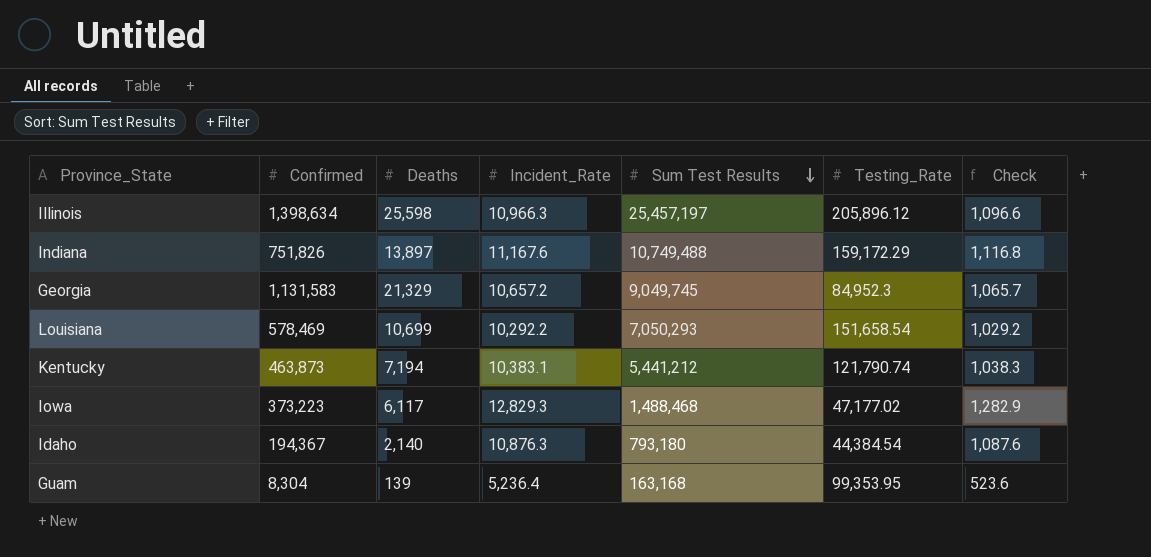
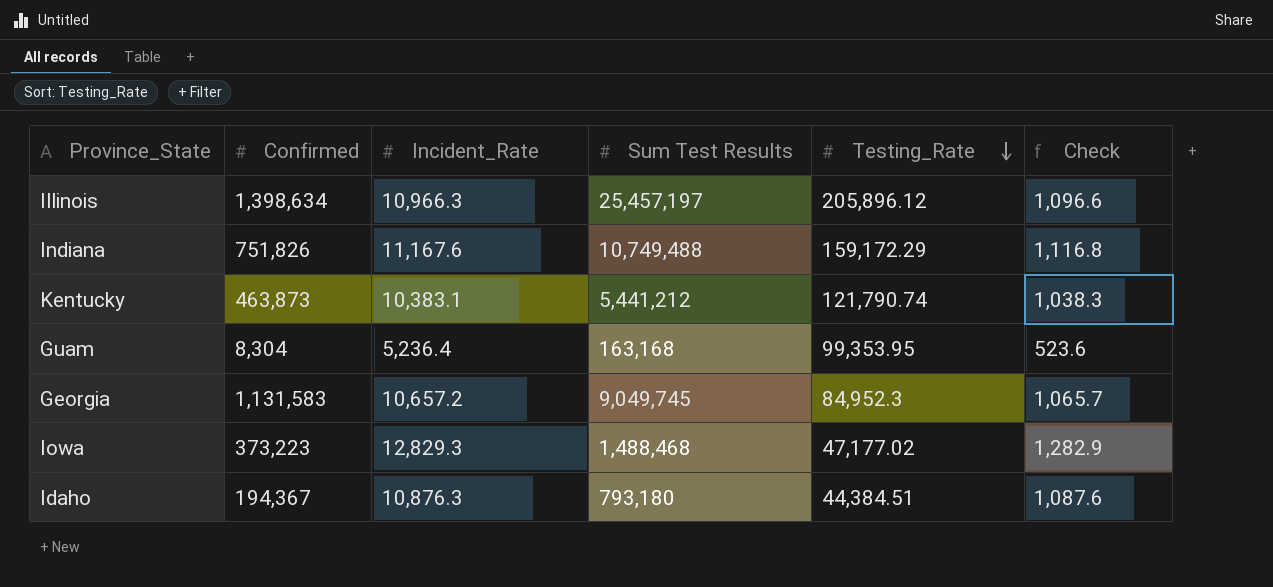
row order: Sum Test Results descending -> Testing_Rate descending
column Deaths | position: 3 -> none
row Louisiana: 578,469 | 10,699 | 10,292.2 | 7,050,293 | 151,658.54 | 1,029.2 -> none
Idaho | Testing_Rate: 44,384.54 -> 44,384.51

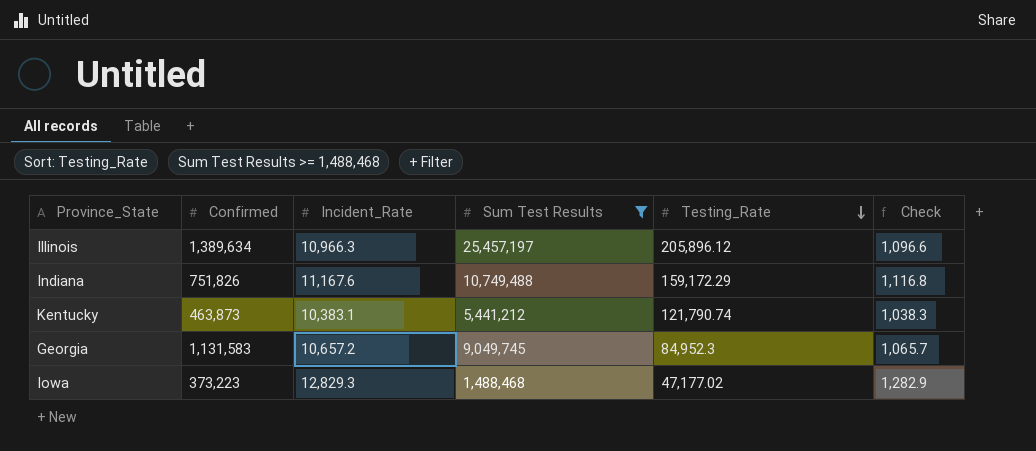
filter: none -> Sum Test Results >= 1,488,468
Illinois | Confirmed: 1,398,634 -> 1,389,634

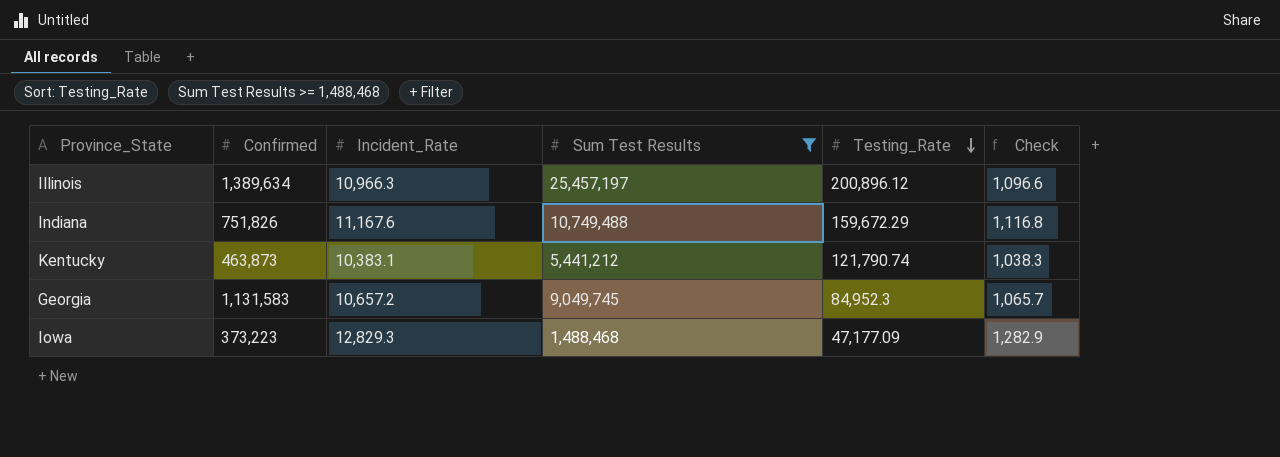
Illinois | Testing_Rate: 205,896.12 -> 200,896.12
Indiana | Testing_Rate: 159,172.29 -> 159,672.29
Iowa | Testing_Rate: 47,177.02 -> 47,177.09

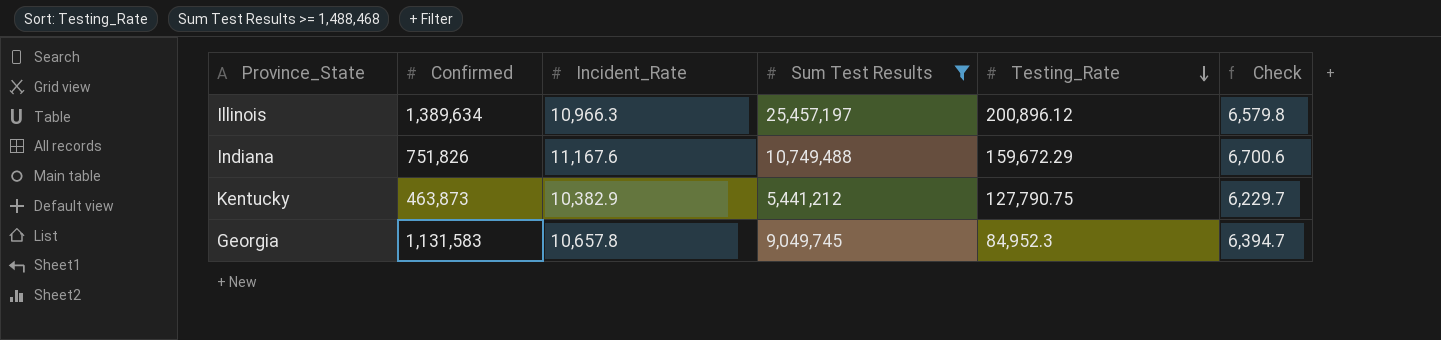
column Check | formula: [Incident_Rate] * 0.1 -> [Incident_Rate] * 0.6
row Iowa: 373,223 | 12,829.3 | 1,488,468 | 47,177.09 | 1,282.9 -> none
Kentucky | Incident_Rate: 10,383.1 -> 10,382.9
Kentucky | Testing_Rate: 121,790.74 -> 127,790.75
Georgia | Incident_Rate: 10,657.2 -> 10,657.8

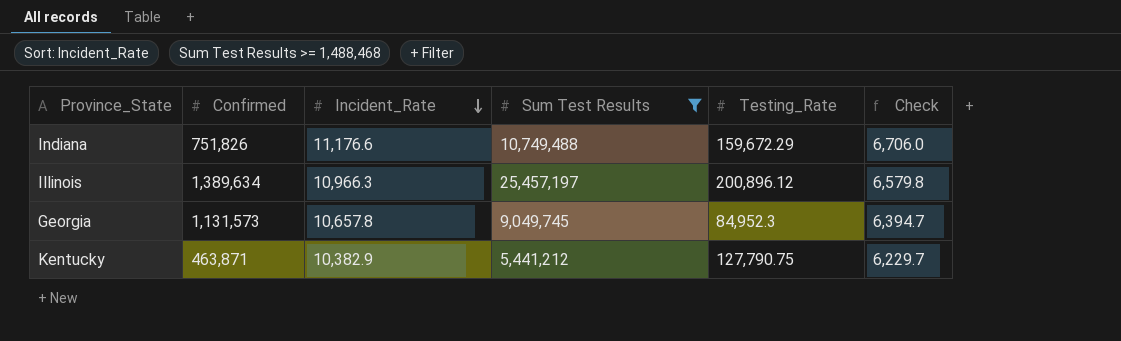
row order: Testing_Rate descending -> Incident_Rate descending
Indiana | Incident_Rate: 11,167.6 -> 11,176.6
Indiana | Check: 6,700.6 -> 6,706.0
Georgia | Confirmed: 1,131,583 -> 1,131,573
Kentucky | Confirmed: 463,873 -> 463,871

